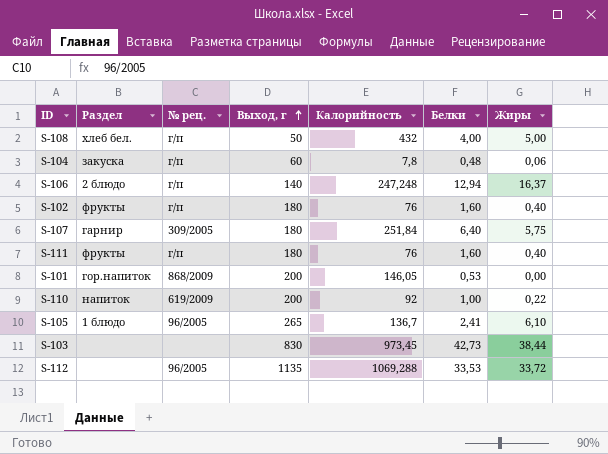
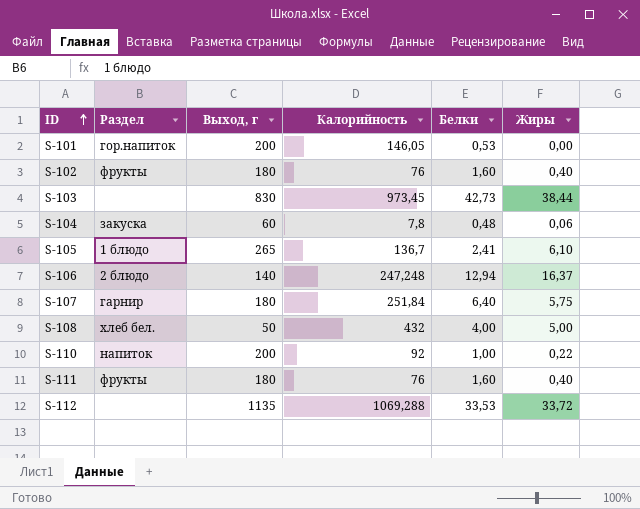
row order: Выход, г ascending -> ID ascending
column № рец. | position: 3 -> none

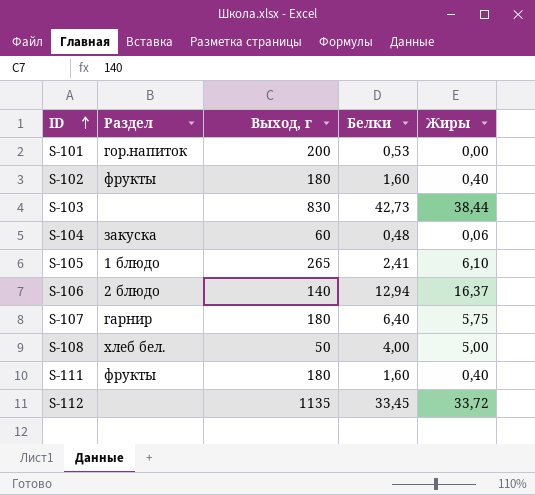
column Калорийность | position: 4 -> none
row S-110: напиток | 200 | 92 | 1,00 | 0,22 -> none
S-112 | Белки: 33,53 -> 33,45

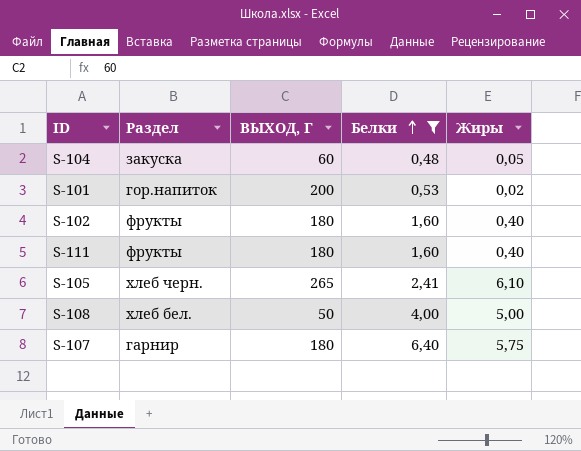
filter: none -> Белки <= 6,40
row order: ID ascending -> Белки ascending
column name: Выход, г -> ВЫХОД, Г
S-104 | Жиры: 0,06 -> 0,05
S-101 | Жиры: 0,00 -> 0,02
S-105 | Раздел: 1 блюдо -> хлеб черн.

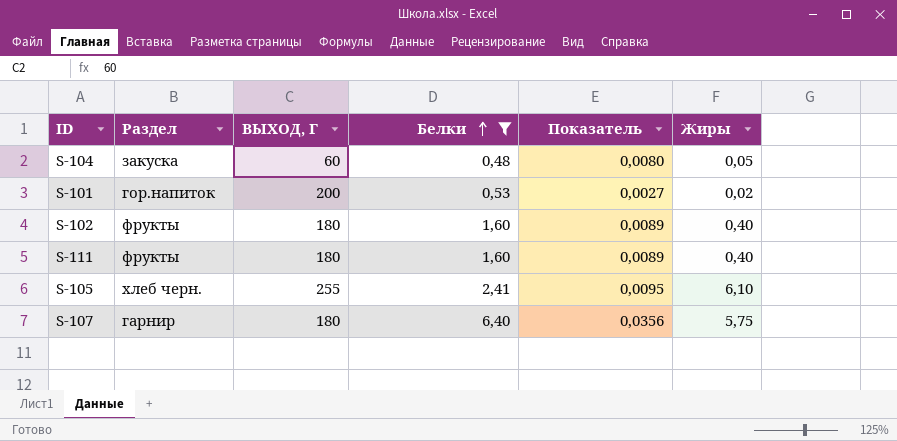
column Показатель | formula: none -> [Белки] / [ВЫХОД, Г]
row S-108: хлеб бел. | 50 | 4,00 | 5,00 -> none
S-105 | ВЫХОД, Г: 265 -> 255

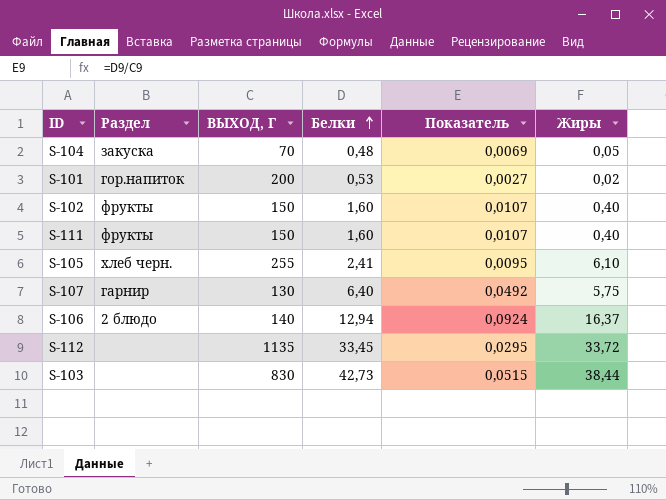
filter: Белки <= 6,40 -> none
S-104 | ВЫХОД, Г: 60 -> 70
S-104 | Показатель: 0,0080 -> 0,0069
S-102 | ВЫХОД, Г: 180 -> 150
S-102 | Показатель: 0,0089 -> 0,0107
S-111 | ВЫХОД, Г: 180 -> 150
S-111 | Показатель: 0,0089 -> 0,0107
S-107 | ВЫХОД, Г: 180 -> 130
S-107 | Показатель: 0,0356 -> 0,0492

